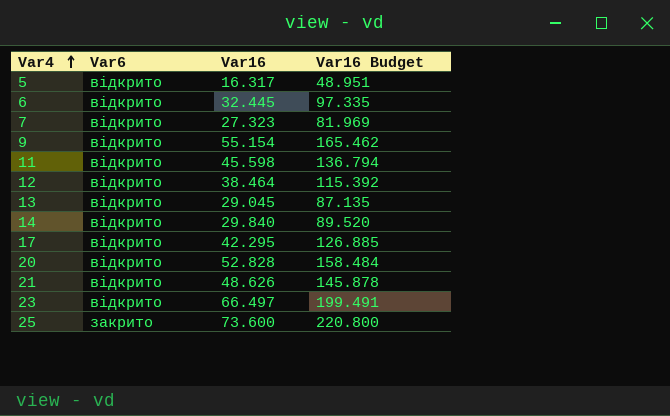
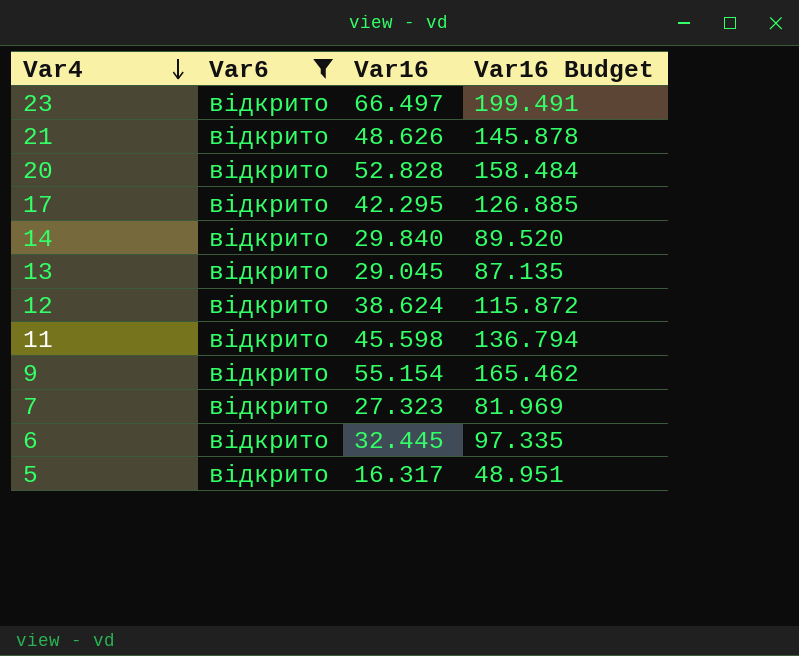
filter: none -> Var6 = відкрито
row order: Var4 ascending -> Var4 descending
12 | Var16: 38.464 -> 38.624
12 | Var16 Budget: 115.392 -> 115.872

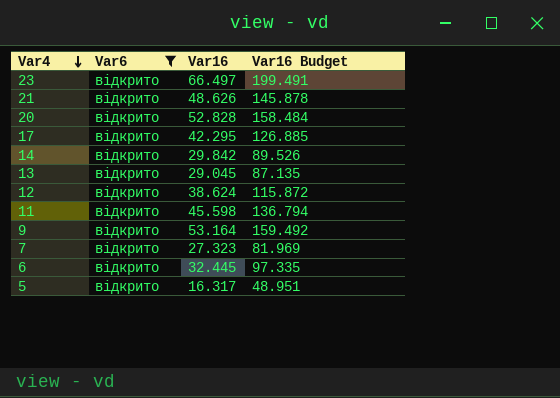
14 | Var16: 29.840 -> 29.842
14 | Var16 Budget: 89.520 -> 89.526
9 | Var16: 55.154 -> 53.164
9 | Var16 Budget: 165.462 -> 159.492

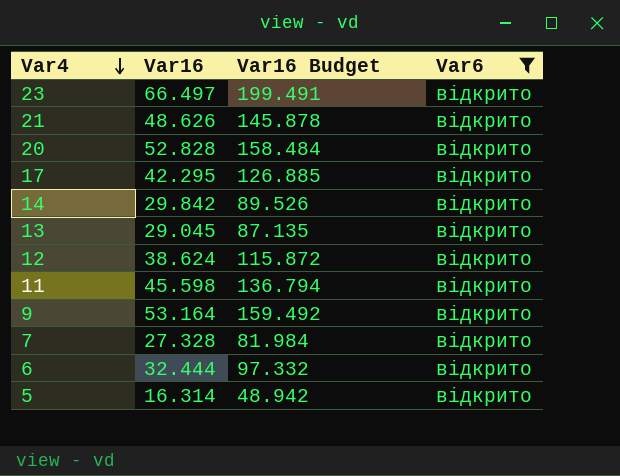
column Var6 | position: 2 -> 4
7 | Var16: 27.323 -> 27.328
7 | Var16 Budget: 81.969 -> 81.984
6 | Var16: 32.445 -> 32.444
6 | Var16 Budget: 97.335 -> 97.332
5 | Var16: 16.317 -> 16.314
5 | Var16 Budget: 48.951 -> 48.942

